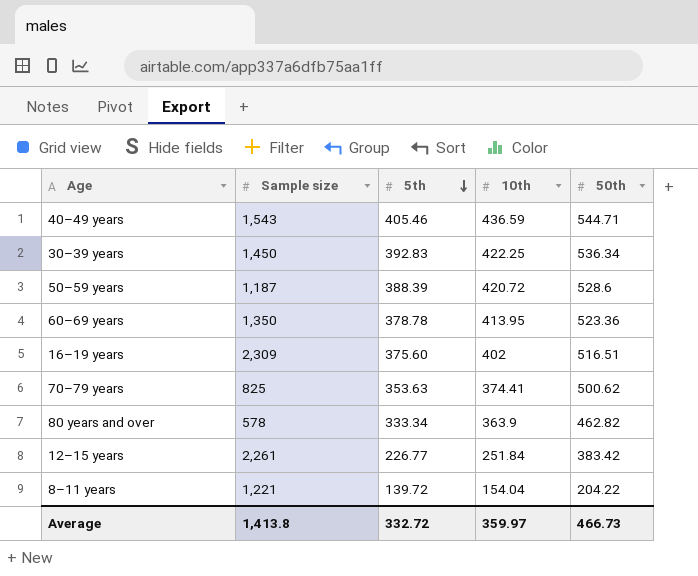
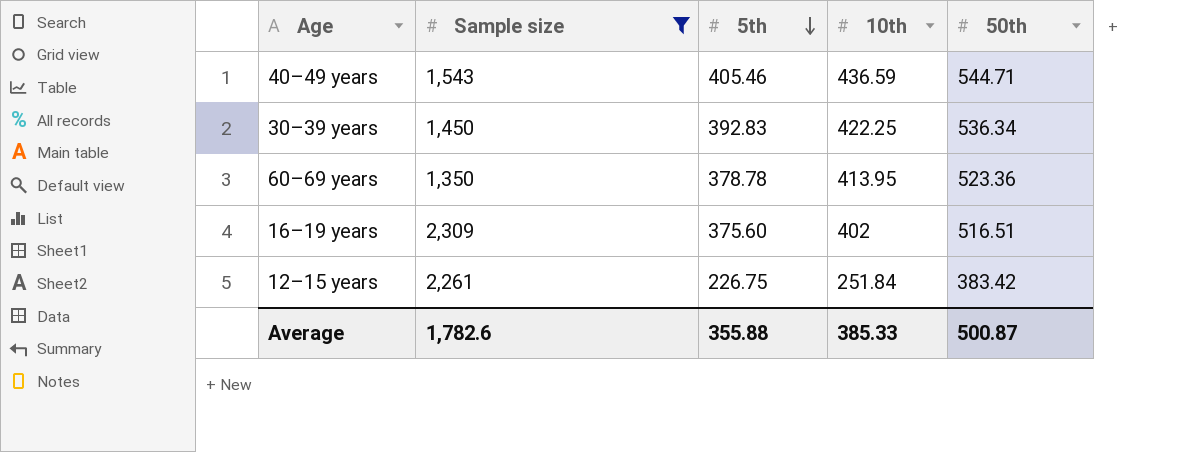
filter: none -> Sample size >= 1,350
12–15 years | 5th: 226.77 -> 226.75
Average | Sample size: 1,413.8 -> 1,782.6
Average | 5th: 332.72 -> 355.88
Average | 10th: 359.97 -> 385.33
Average | 50th: 466.73 -> 500.87

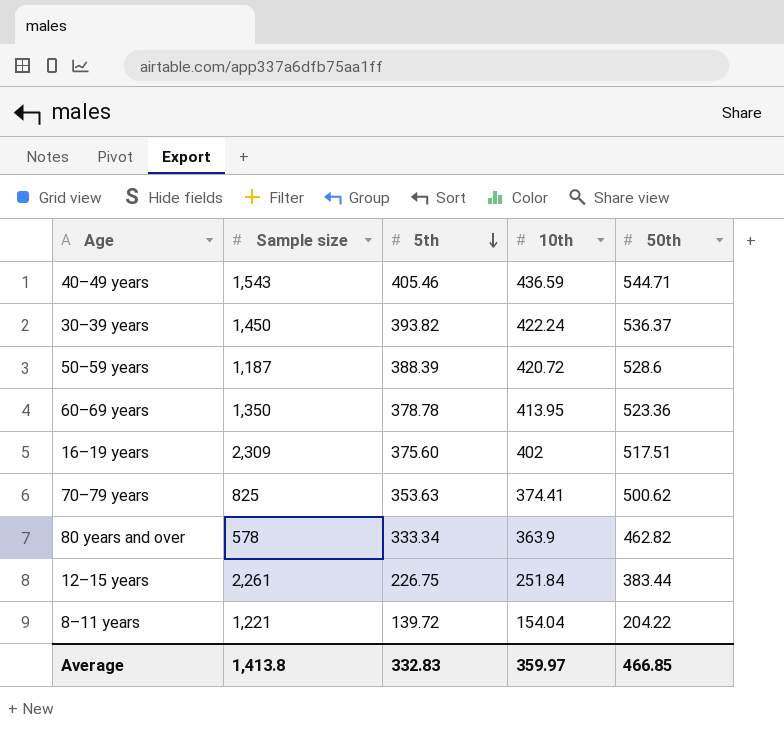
filter: Sample size >= 1,350 -> none
30–39 years | 5th: 392.83 -> 393.82
30–39 years | 10th: 422.25 -> 422.24
30–39 years | 50th: 536.34 -> 536.37
16–19 years | 50th: 516.51 -> 517.51
12–15 years | 50th: 383.42 -> 383.44
Average | Sample size: 1,782.6 -> 1,413.8
Average | 5th: 355.88 -> 332.83
Average | 10th: 385.33 -> 359.97
Average | 50th: 500.87 -> 466.85

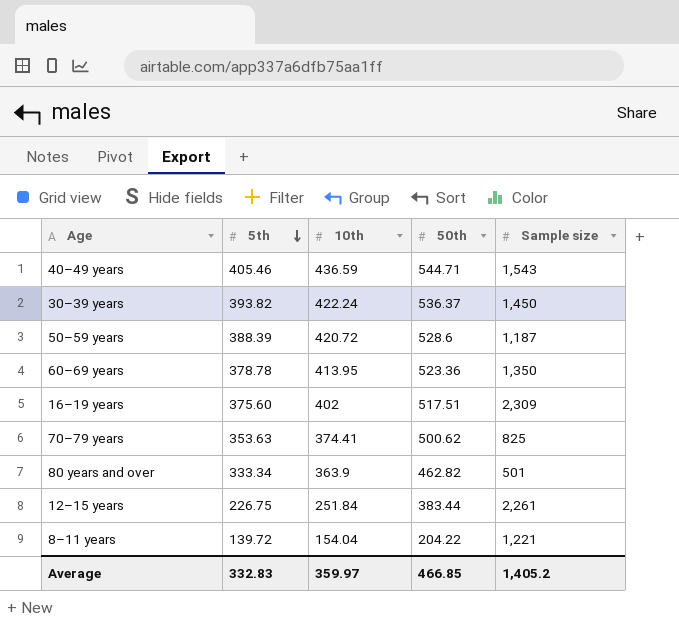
column Sample size | position: 2 -> 5
80 years and over | Sample size: 578 -> 501
Average | Sample size: 1,413.8 -> 1,405.2

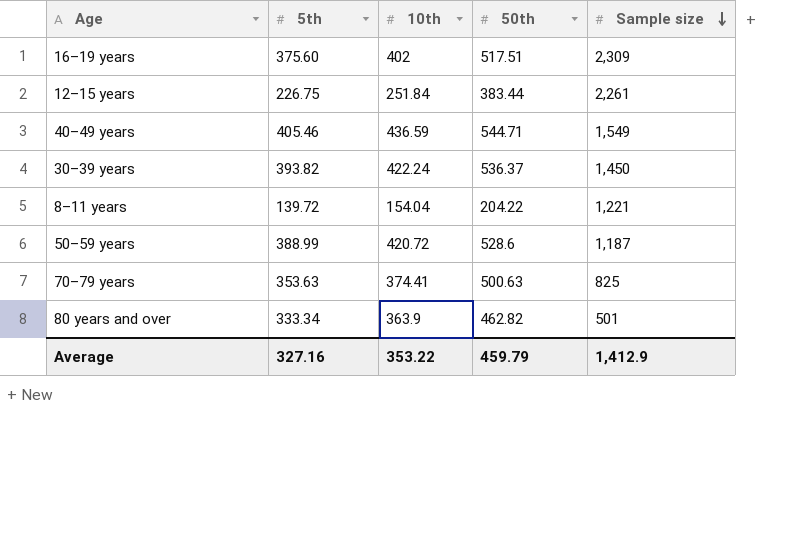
row order: 5th descending -> Sample size descending
row 60–69 years: 378.78 | 413.95 | 523.36 | 1,350 -> none
40–49 years | Sample size: 1,543 -> 1,549
50–59 years | 5th: 388.39 -> 388.99
70–79 years | 50th: 500.62 -> 500.63
Average | 5th: 332.83 -> 327.16
Average | 10th: 359.97 -> 353.22
Average | 50th: 466.85 -> 459.79
Average | Sample size: 1,405.2 -> 1,412.9

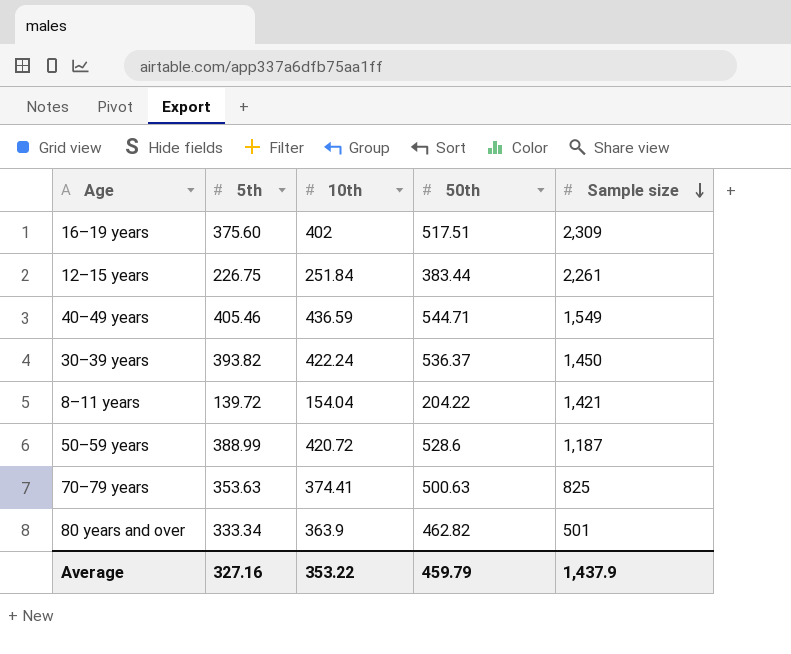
8–11 years | Sample size: 1,221 -> 1,421
Average | Sample size: 1,412.9 -> 1,437.9

